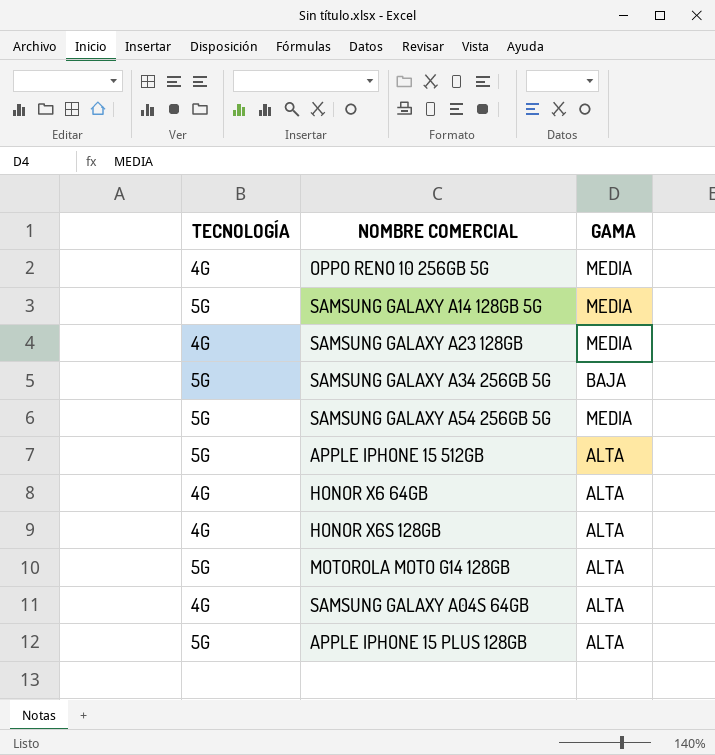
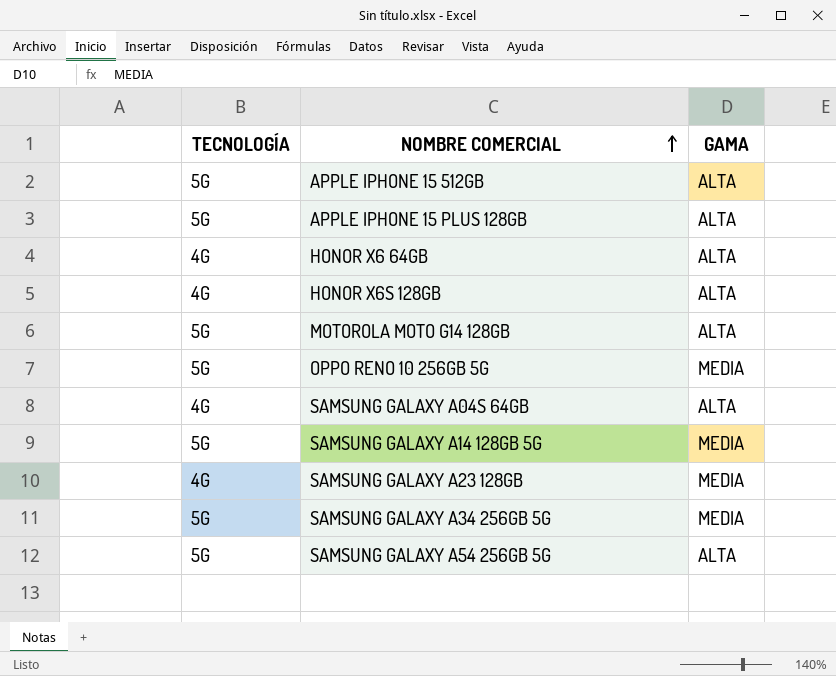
row order: none -> NOMBRE COMERCIAL ascending
OPPO RENO 10 256GB 5G | TECNOLOGÍA: 4G -> 5G
SAMSUNG GALAXY A34 256GB 5G | GAMA: BAJA -> MEDIA
SAMSUNG GALAXY A54 256GB 5G | GAMA: MEDIA -> ALTA

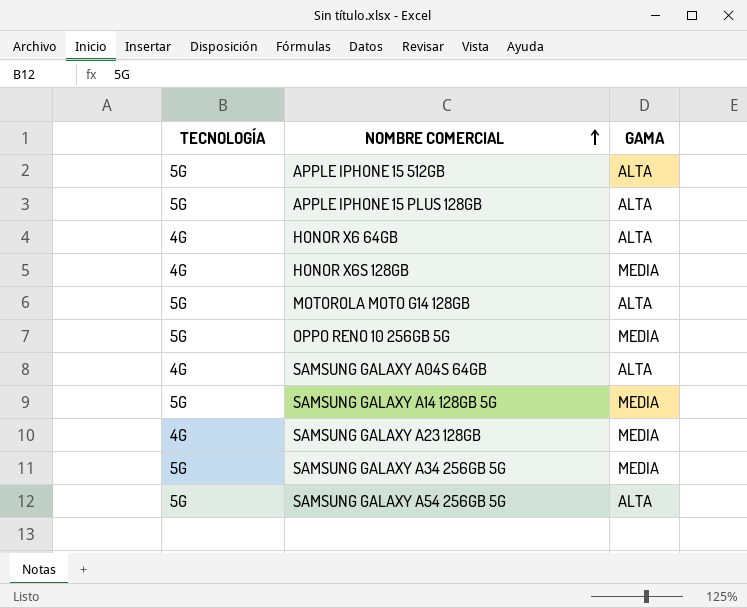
HONOR X6S 128GB | GAMA: ALTA -> MEDIA

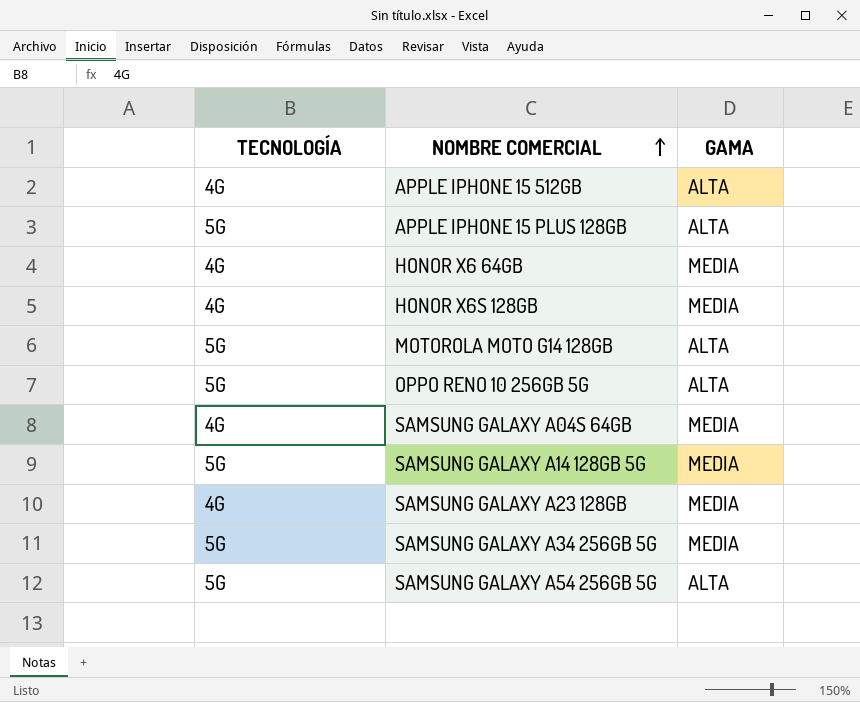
APPLE IPHONE 15 512GB | TECNOLOGÍA: 5G -> 4G
HONOR X6 64GB | GAMA: ALTA -> MEDIA
OPPO RENO 10 256GB 5G | GAMA: MEDIA -> ALTA
SAMSUNG GALAXY A04S 64GB | GAMA: ALTA -> MEDIA

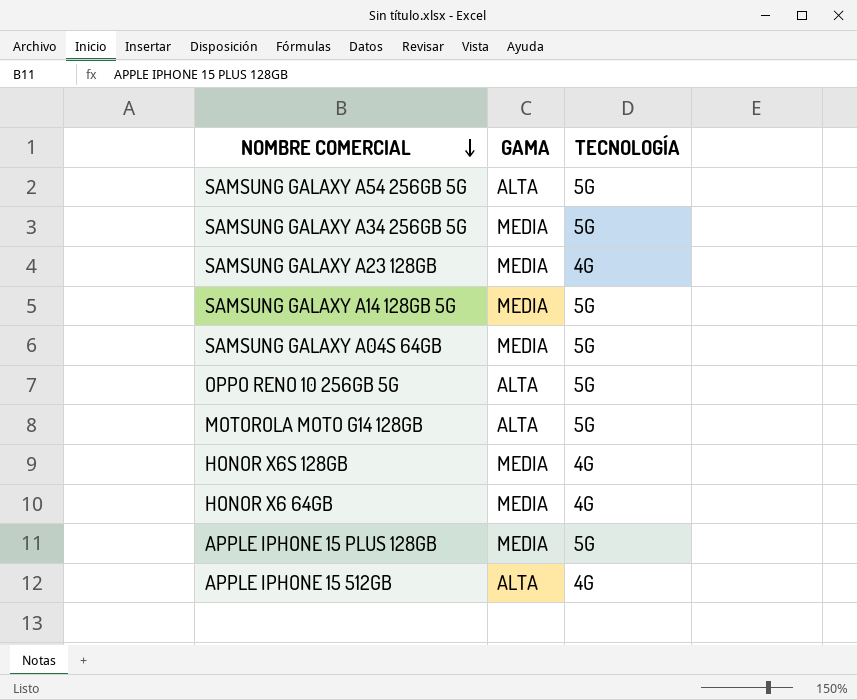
row order: NOMBRE COMERCIAL ascending -> NOMBRE COMERCIAL descending
column TECNOLOGÍA | position: 1 -> 3
SAMSUNG GALAXY A04S 64GB | TECNOLOGÍA: 4G -> 5G
APPLE IPHONE 15 PLUS 128GB | GAMA: ALTA -> MEDIA

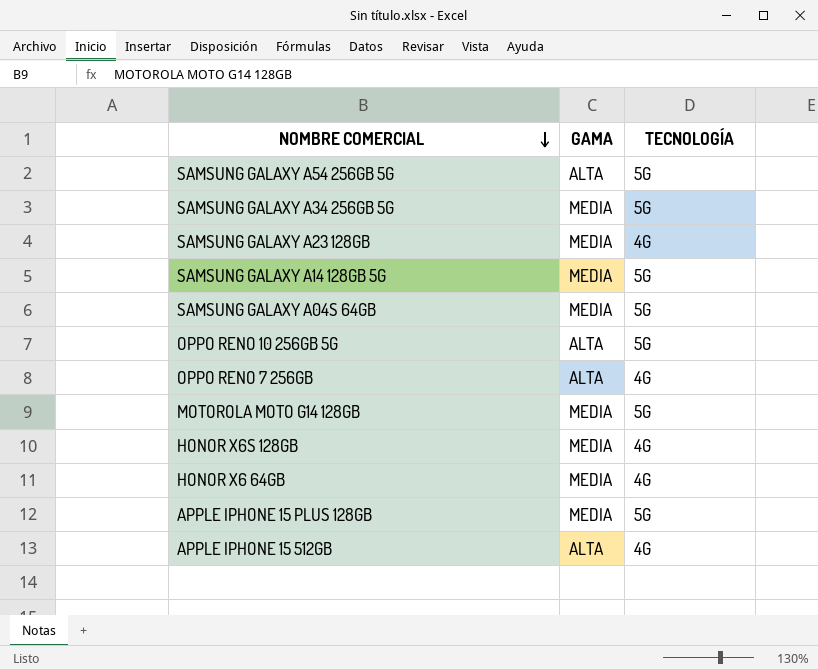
row OPPO RENO 7 256GB: none -> ALTA | 4G
MOTOROLA MOTO G14 128GB | GAMA: ALTA -> MEDIA

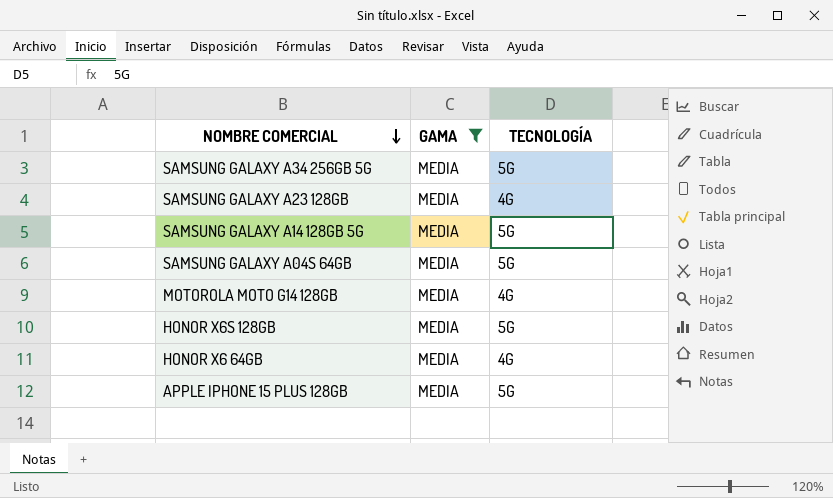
filter: none -> GAMA = MEDIA
MOTOROLA MOTO G14 128GB | TECNOLOGÍA: 5G -> 4G
HONOR X6S 128GB | TECNOLOGÍA: 4G -> 5G

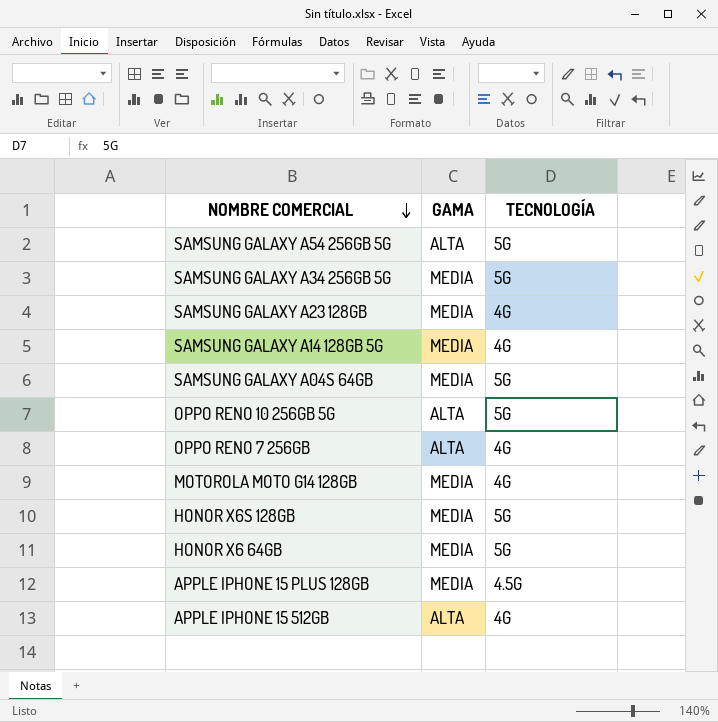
filter: GAMA = MEDIA -> none
SAMSUNG GALAXY A14 128GB 5G | TECNOLOGÍA: 5G -> 4G
HONOR X6 64GB | TECNOLOGÍA: 4G -> 5G
APPLE IPHONE 15 PLUS 128GB | TECNOLOGÍA: 5G -> 4.5G

